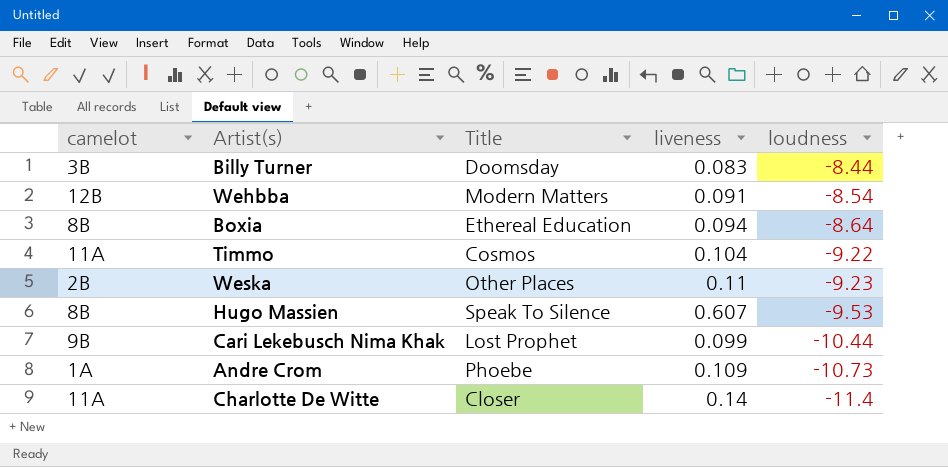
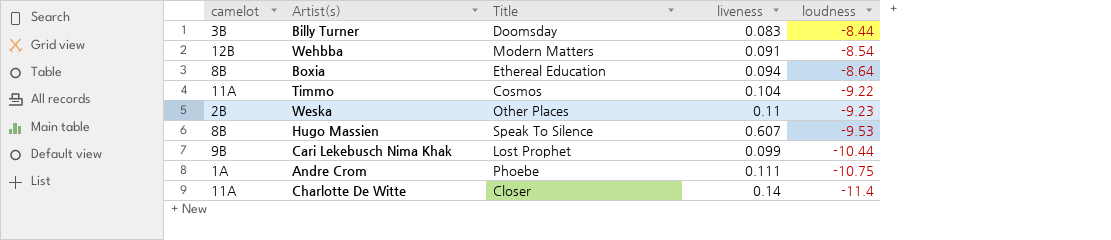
Andre Crom | liveness: 0.109 -> 0.111
Andre Crom | loudness: -10.73 -> -10.75

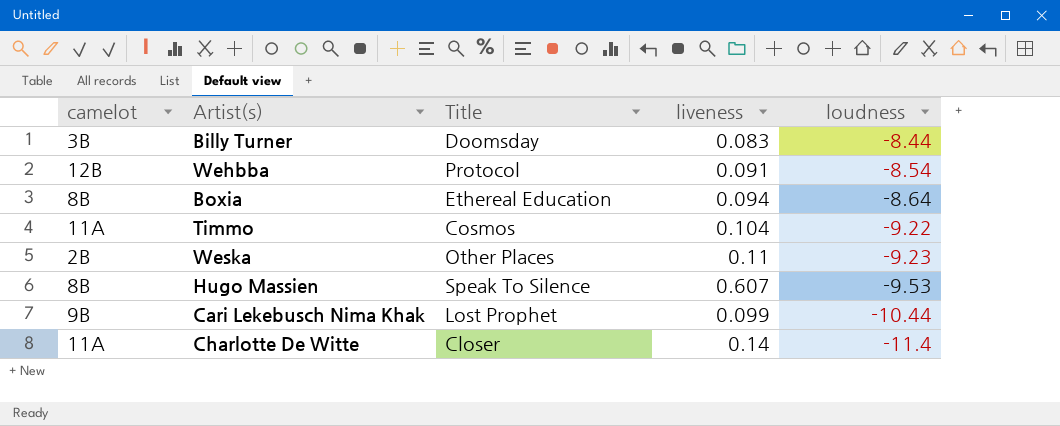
row Andre Crom: 1A | Phoebe | 0.111 | -10.75 -> none
Wehbba | Title: Modern Matters -> Protocol

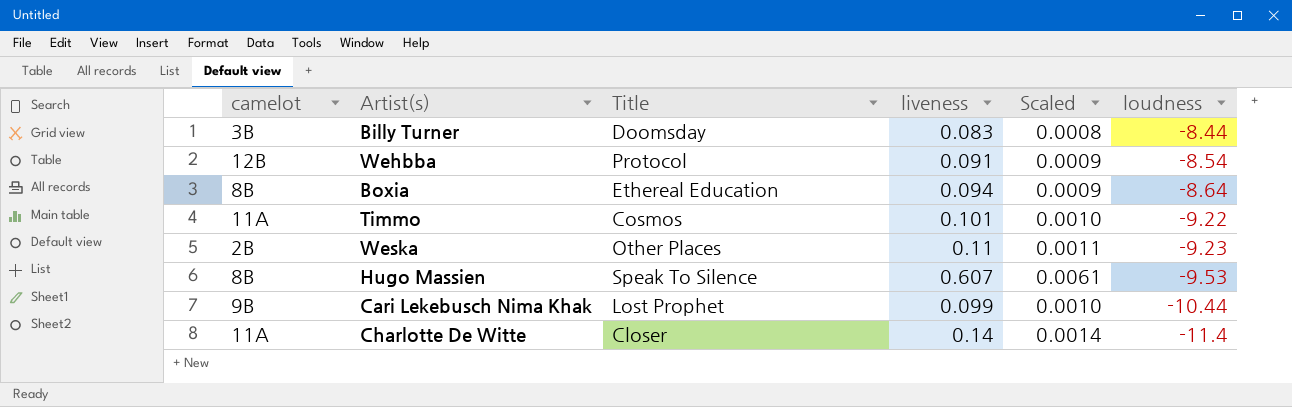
column Scaled | formula: none -> [liveness] * 0.01
Timmo | liveness: 0.104 -> 0.101

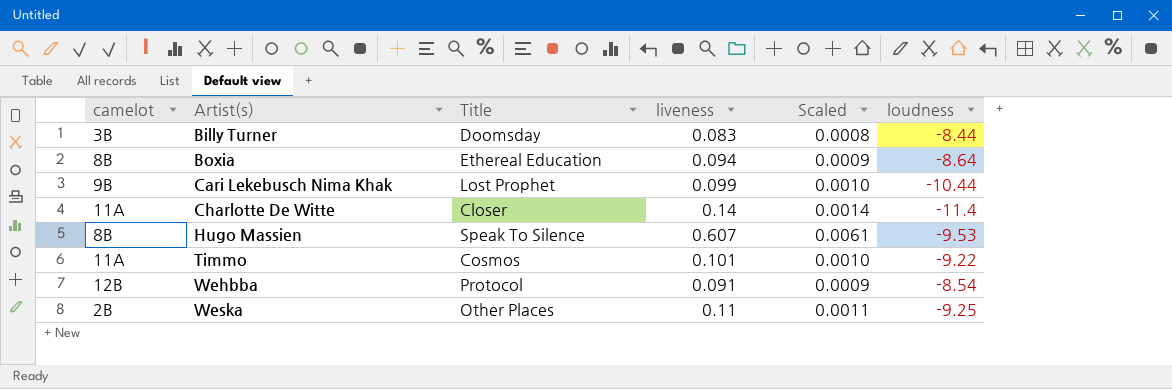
row order: loudness descending -> Artist(s) ascending
Weska | loudness: -9.23 -> -9.25

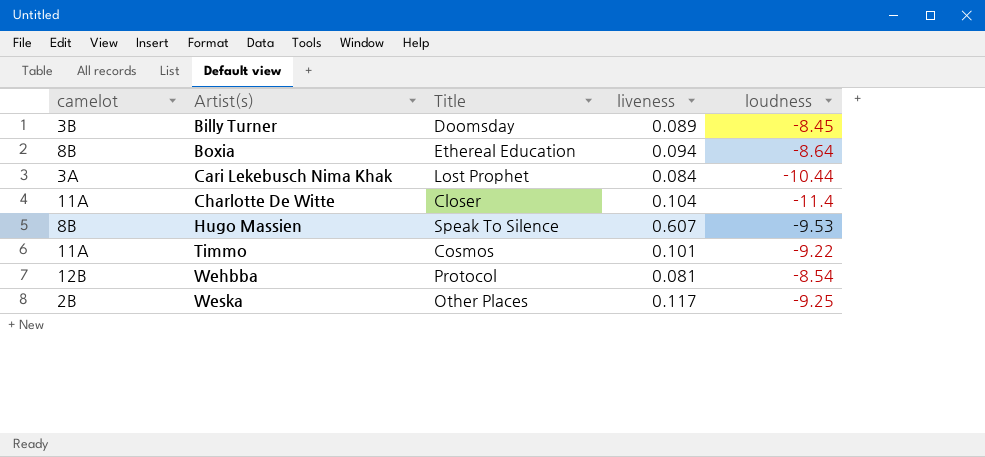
column Scaled | formula: [liveness] * 0.01 -> none
Billy Turner | liveness: 0.083 -> 0.089
Billy Turner | loudness: -8.44 -> -8.45
Cari Lekebusch Nima Khak | camelot: 9B -> 3A
Cari Lekebusch Nima Khak | liveness: 0.099 -> 0.084
Charlotte De Witte | liveness: 0.14 -> 0.104
Wehbba | liveness: 0.091 -> 0.081
Weska | liveness: 0.11 -> 0.117

